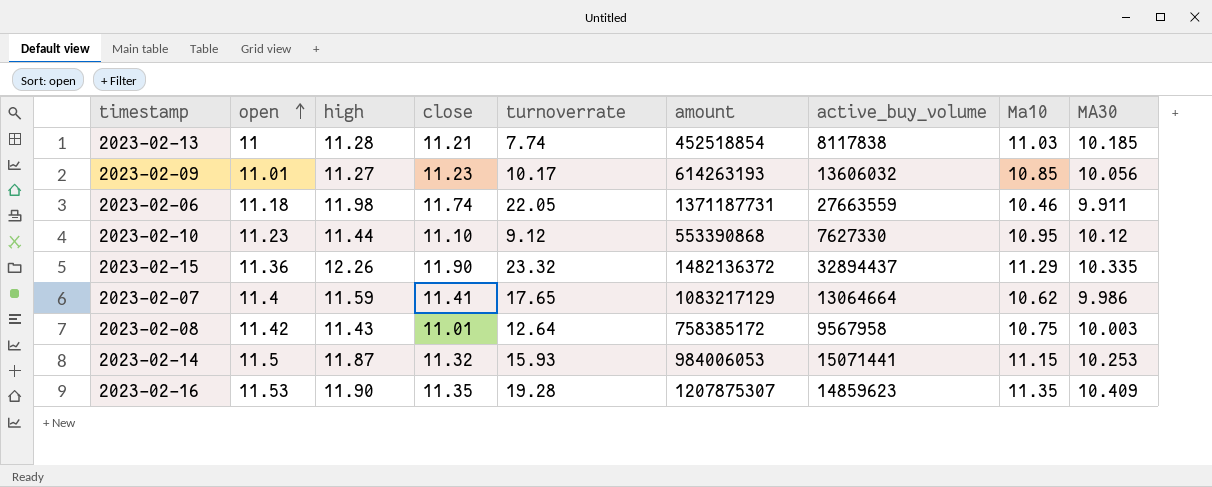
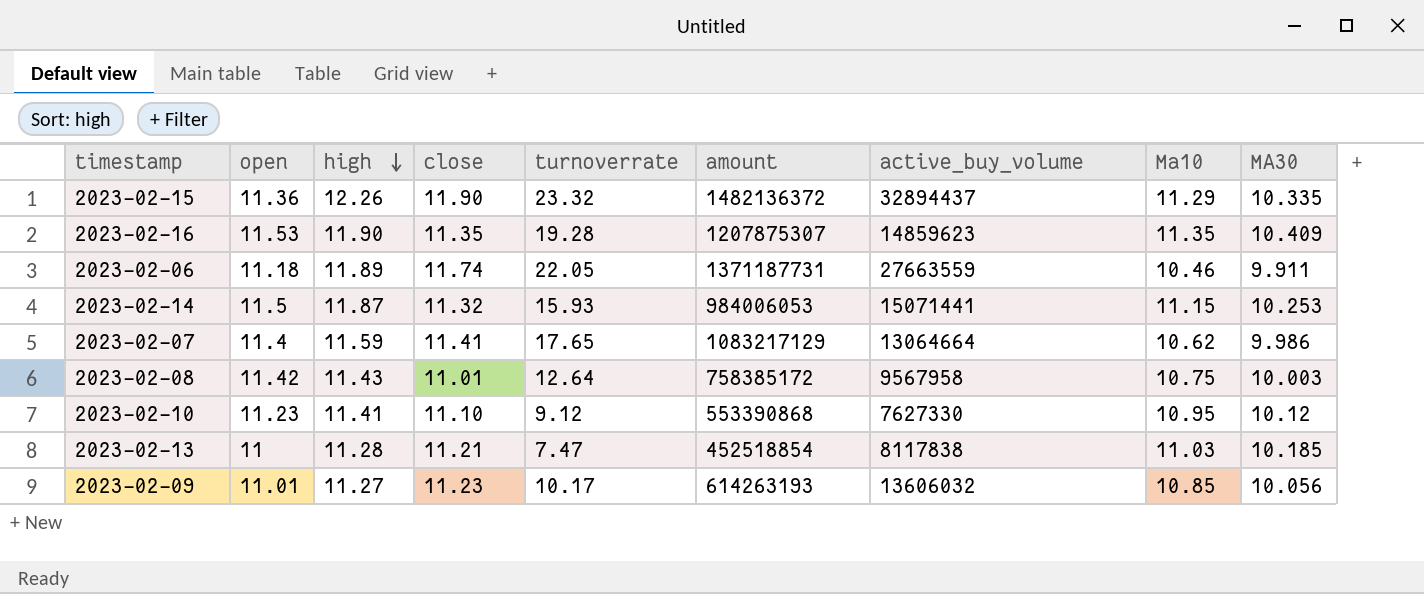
row order: open ascending -> high descending
2023-02-06 | high: 11.98 -> 11.89
2023-02-10 | high: 11.44 -> 11.41
2023-02-13 | turnoverrate: 7.74 -> 7.47

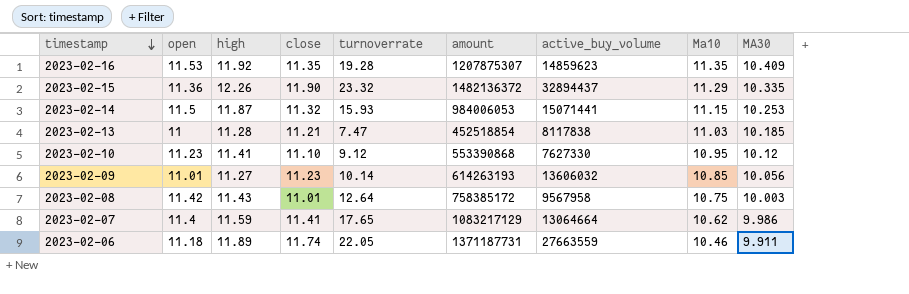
row order: high descending -> timestamp descending
2023-02-16 | high: 11.90 -> 11.92
2023-02-09 | turnoverrate: 10.17 -> 10.14

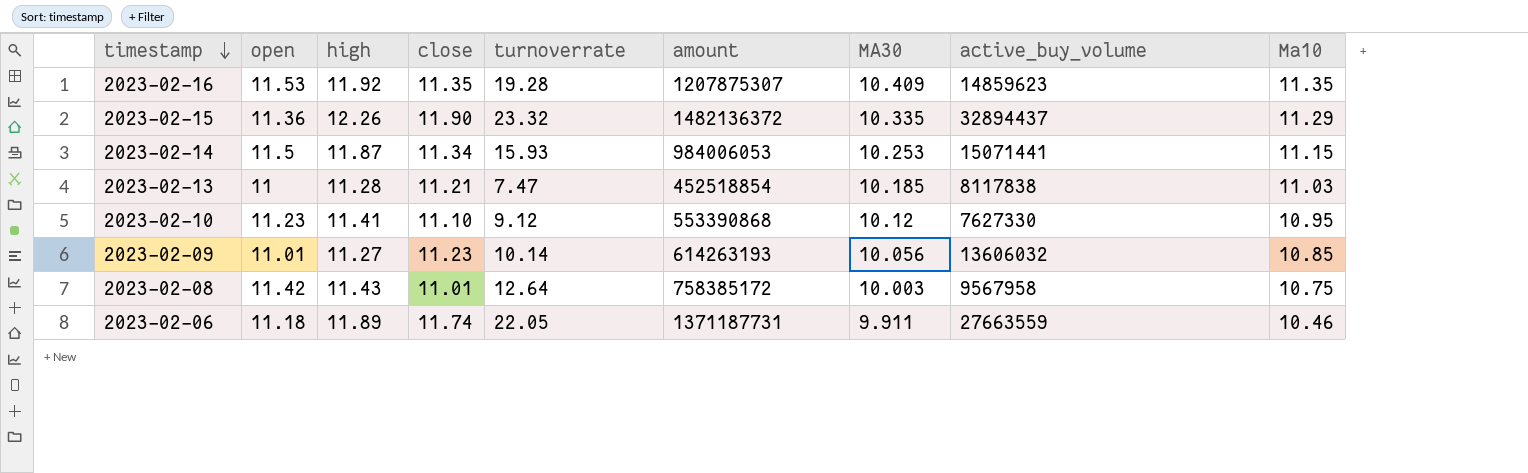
column MA30 | position: 9 -> 7
row 2023-02-07: 11.4 | 11.59 | 11.41 | 17.65 | 1083217129 | 13064664 | 10.62 | 9.986 -> none
2023-02-14 | close: 11.32 -> 11.34

